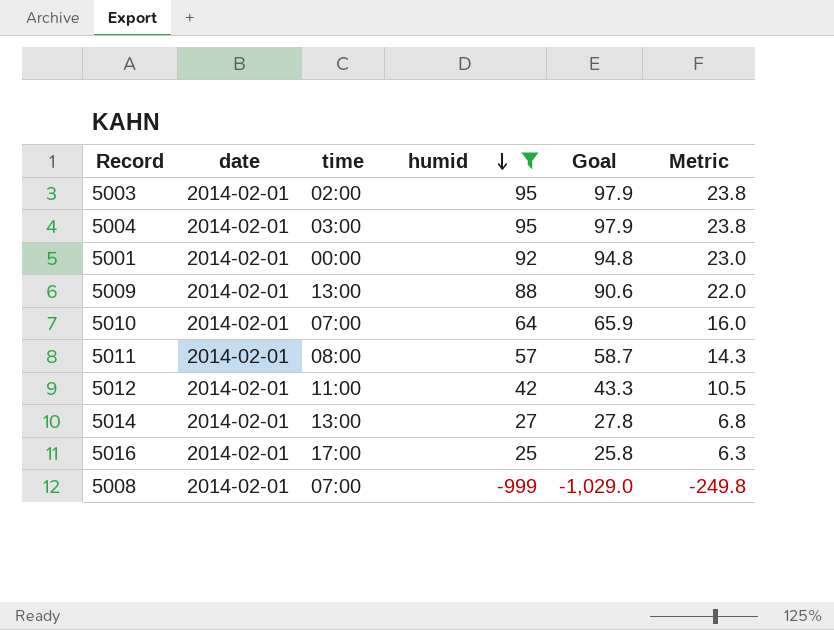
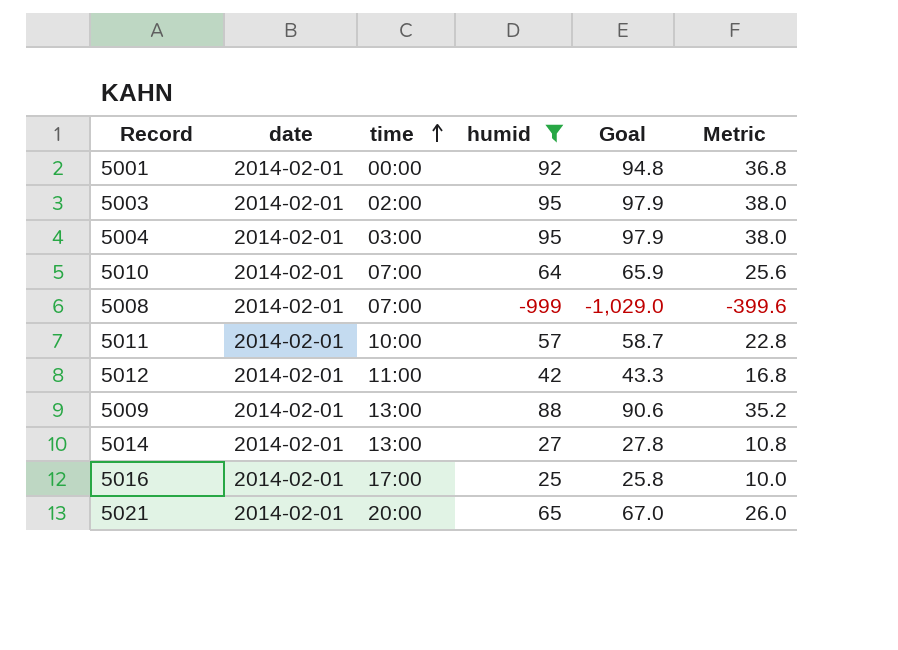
row order: humid descending -> time ascending
column Metric | formula: [humid] * 0.25 -> [humid] * 0.4
5011 | time: 08:00 -> 10:00
row 5021: none -> 2014-02-01 | 20:00 | 65 | 67.0 | 26.0

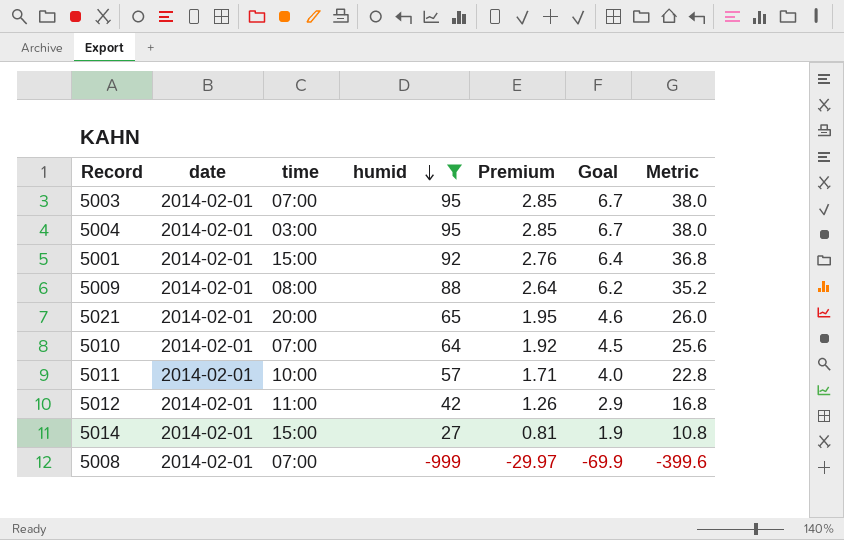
row order: time ascending -> humid descending
column Premium | formula: none -> [humid] * 0.03
column Goal | formula: [humid] * 1.03 -> [humid] * 0.07
row 5016: 2014-02-01 | 17:00 | 25 | 25.8 | 10.0 -> none
5003 | time: 02:00 -> 07:00
5001 | time: 00:00 -> 15:00
5009 | time: 13:00 -> 08:00
5014 | time: 13:00 -> 15:00

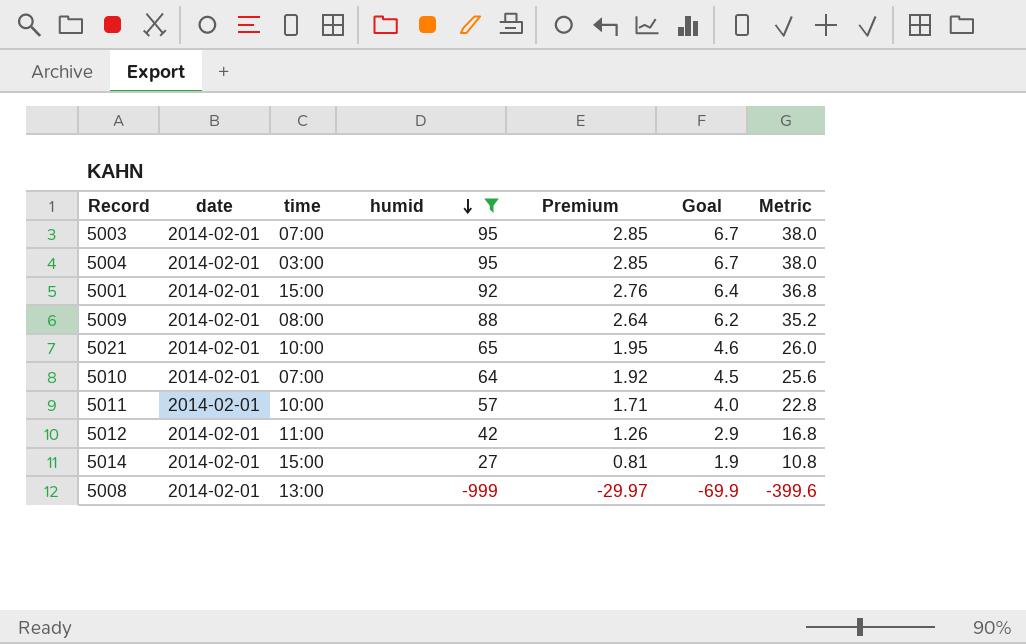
5021 | time: 20:00 -> 10:00
5008 | time: 07:00 -> 13:00

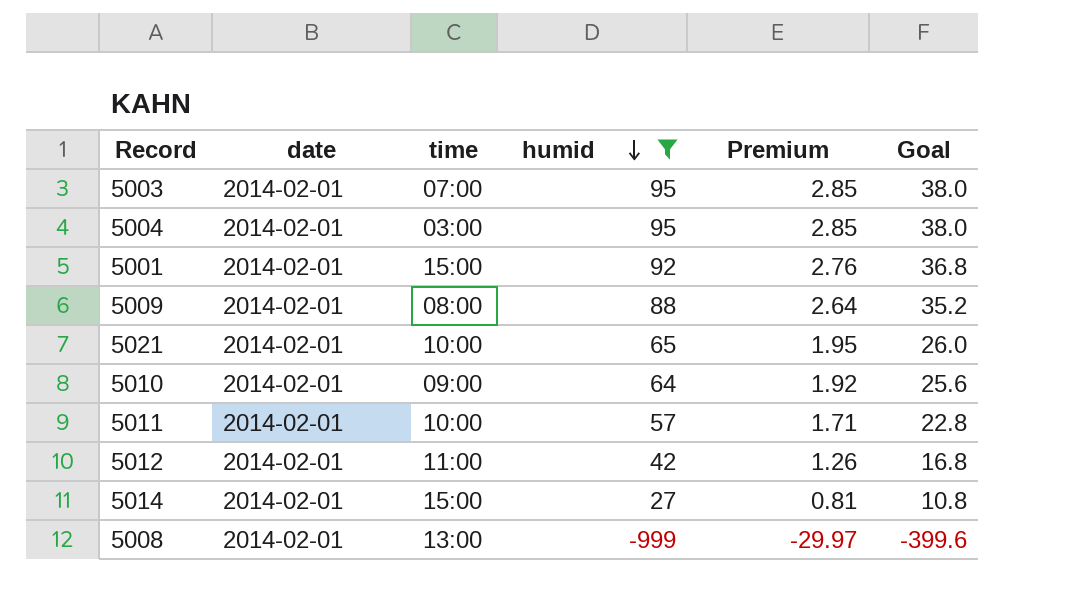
column Metric | formula: [humid] * 0.4 -> none
column Goal | formula: [humid] * 0.07 -> [humid] * 0.4
5010 | time: 07:00 -> 09:00

